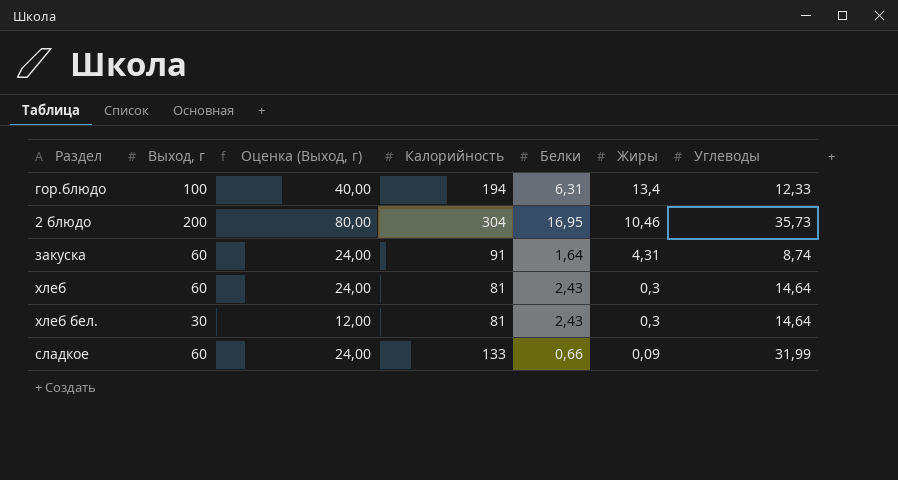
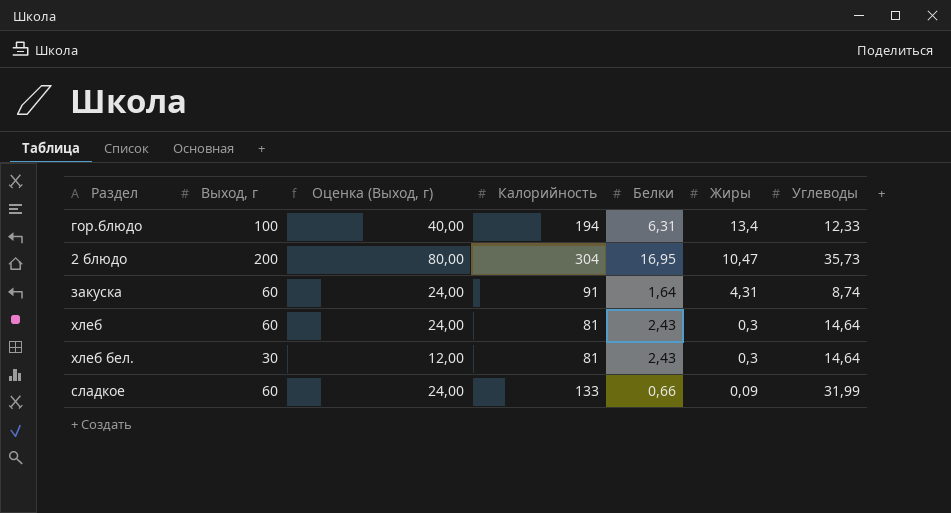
2 блюдо | Жиры: 10,46 -> 10,47

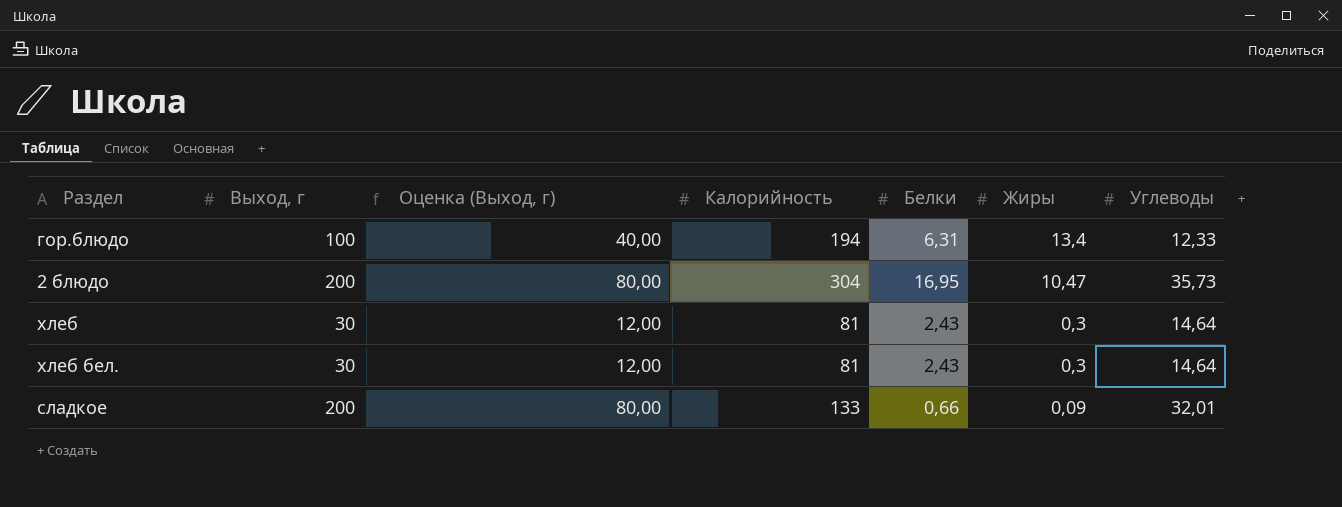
row закуска: 60 | 24,00 | 91 | 1,64 | 4,31 | 8,74 -> none
хлеб | Выход, г: 60 -> 30
хлеб | Оценка (Выход, г): 24,00 -> 12,00
сладкое | Выход, г: 60 -> 200
сладкое | Оценка (Выход, г): 24,00 -> 80,00
сладкое | Углеводы: 31,99 -> 32,01

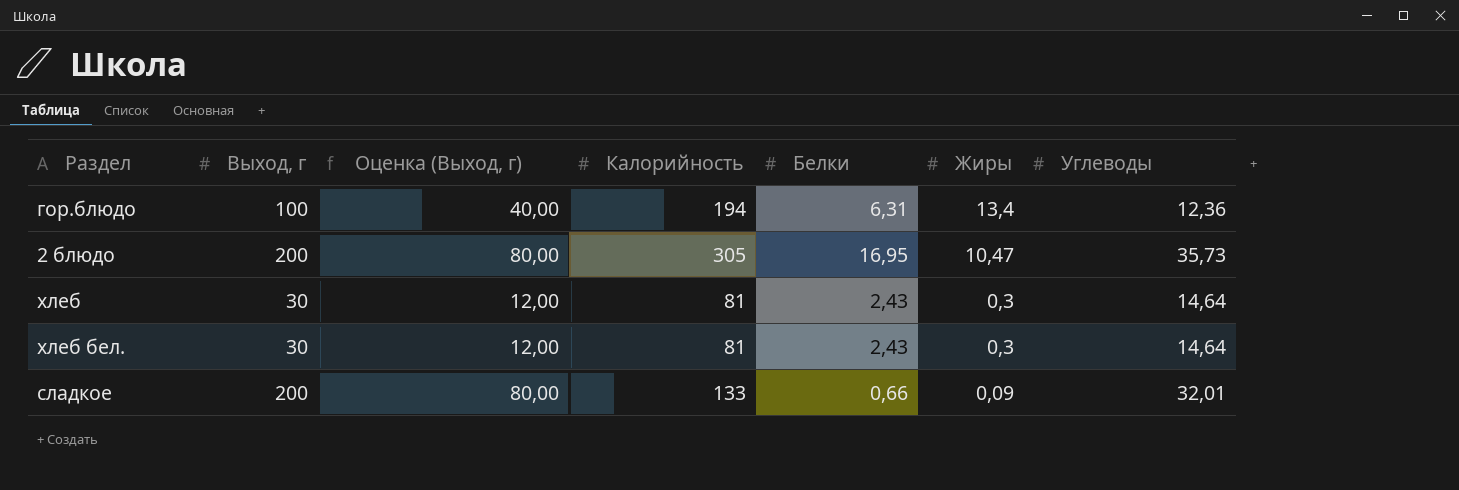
гор.блюдо | Углеводы: 12,33 -> 12,36
2 блюдо | Калорийность: 304 -> 305

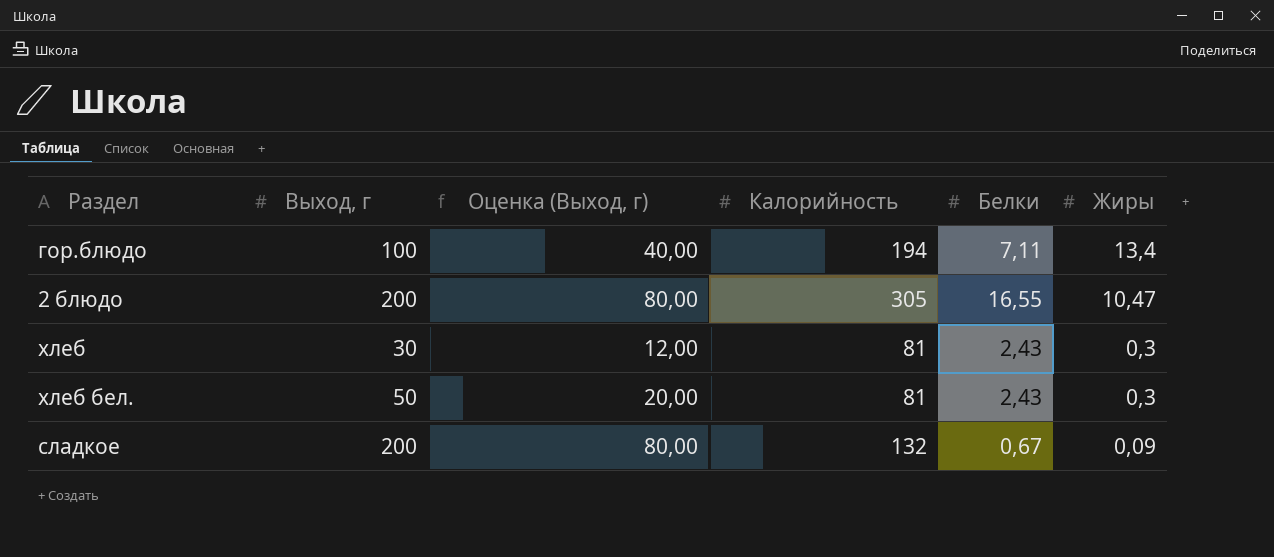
column Углеводы | position: 7 -> none
гор.блюдо | Белки: 6,31 -> 7,11
2 блюдо | Белки: 16,95 -> 16,55
хлеб бел. | Выход, г: 30 -> 50
хлеб бел. | Оценка (Выход, г): 12,00 -> 20,00
сладкое | Калорийность: 133 -> 132
сладкое | Белки: 0,66 -> 0,67

